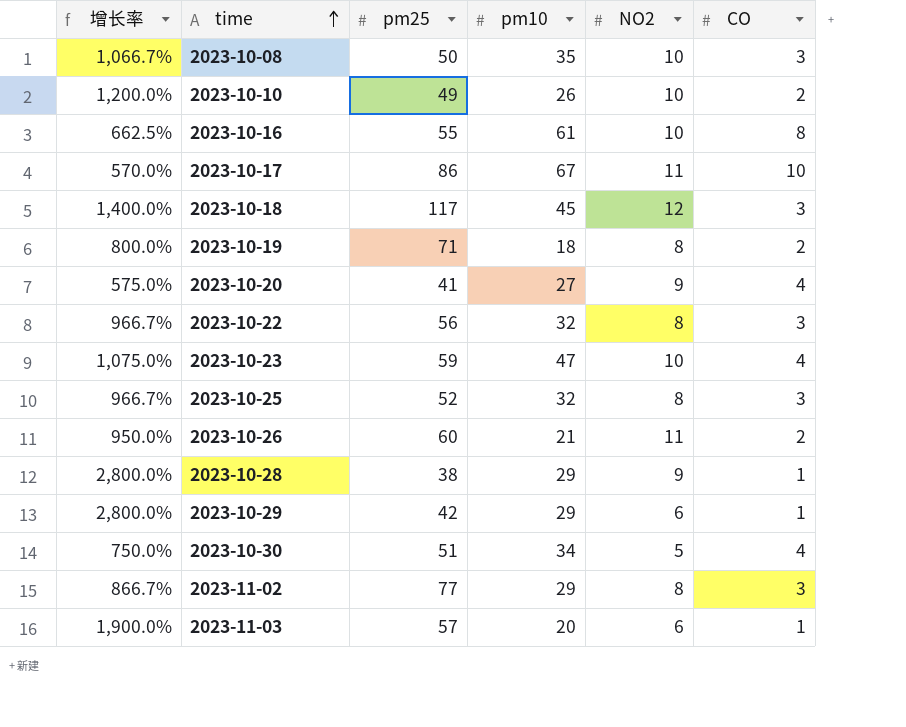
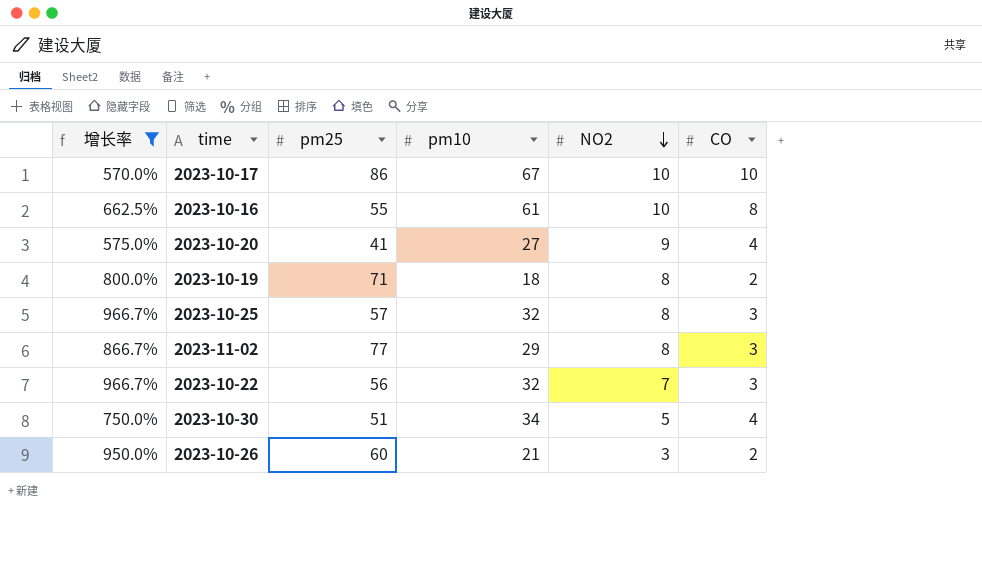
filter: none -> 增长率 <= 966.7%
row order: time ascending -> NO2 descending
2023-10-17 | NO2: 11 -> 10
2023-10-25 | pm25: 52 -> 57
2023-10-22 | NO2: 8 -> 7
2023-10-26 | NO2: 11 -> 3

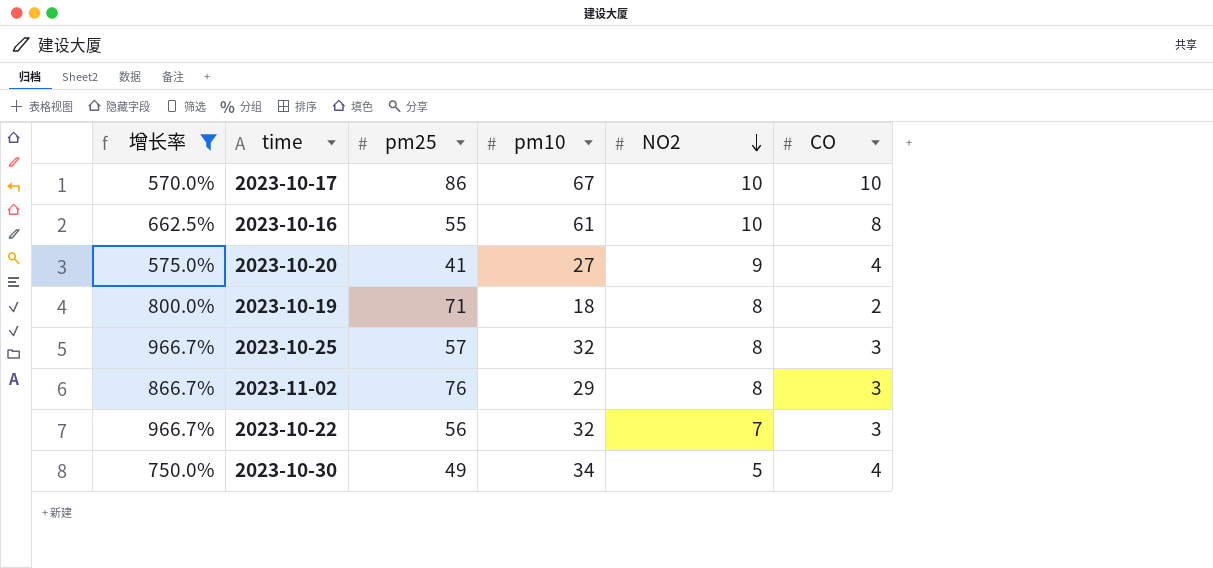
row 2023-10-26: 950.0% | 60 | 21 | 3 | 2 -> none
2023-11-02 | pm25: 77 -> 76
2023-10-30 | pm25: 51 -> 49

